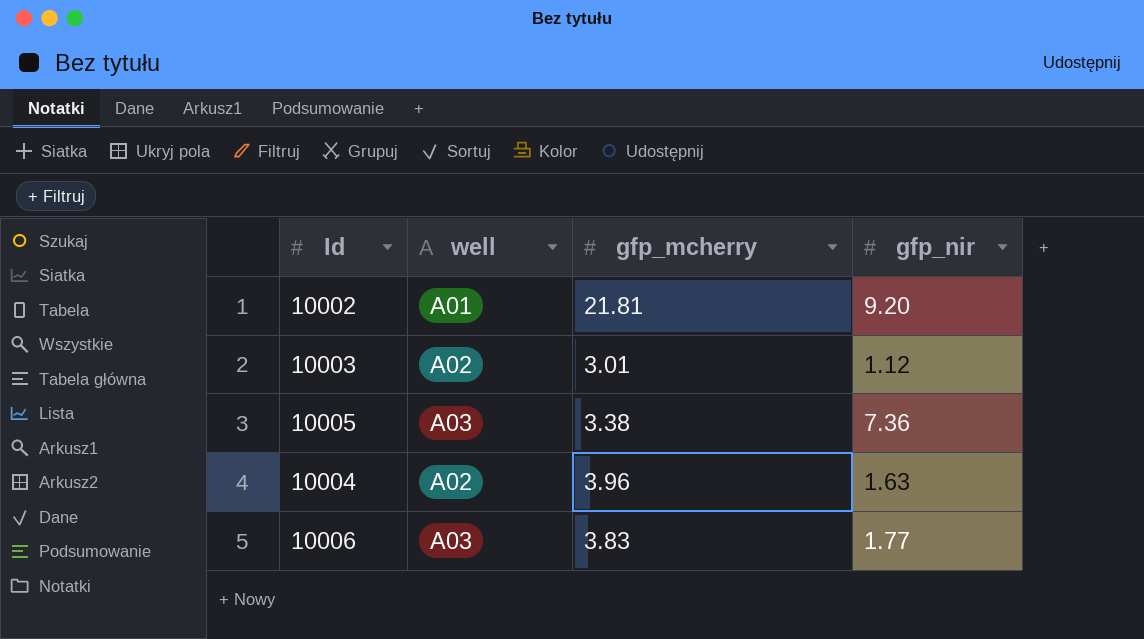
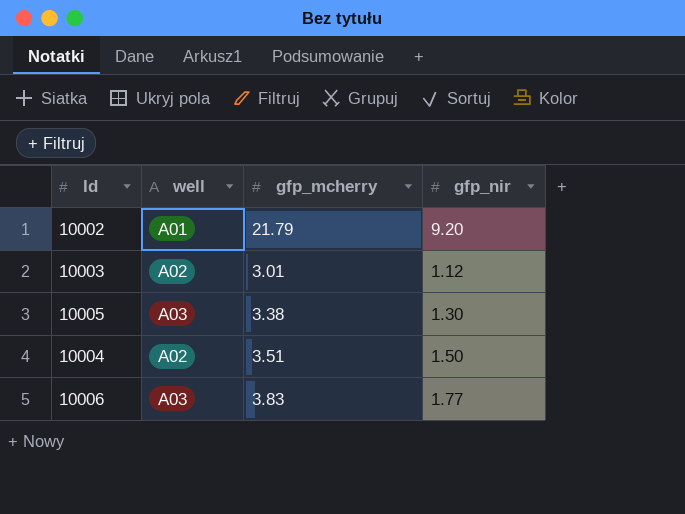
10002 | gfp_mcherry: 21.81 -> 21.79
10005 | gfp_nir: 7.36 -> 1.30
10004 | gfp_mcherry: 3.96 -> 3.51
10004 | gfp_nir: 1.63 -> 1.50

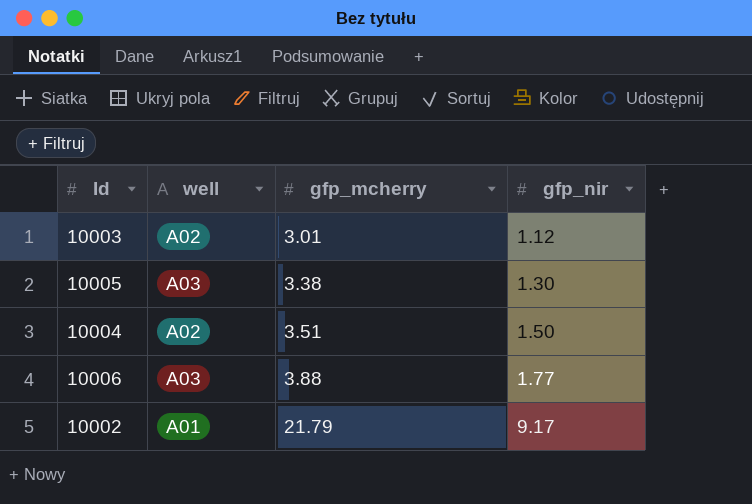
row order: none -> gfp_mcherry ascending
10006 | gfp_mcherry: 3.83 -> 3.88
10002 | gfp_nir: 9.20 -> 9.17

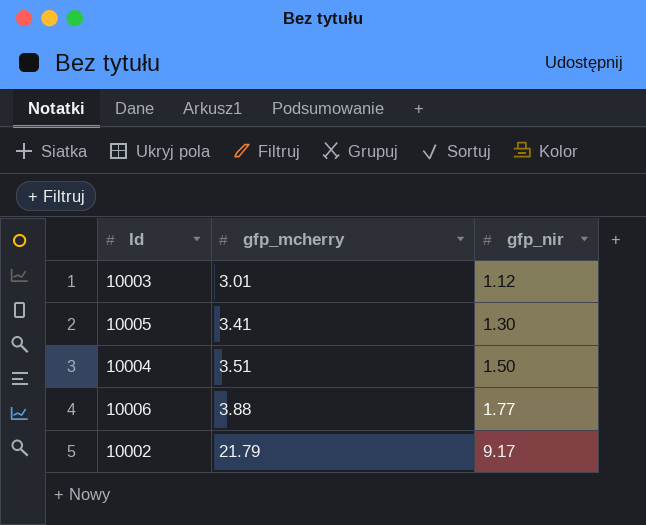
column well | position: 2 -> none
10005 | gfp_mcherry: 3.38 -> 3.41

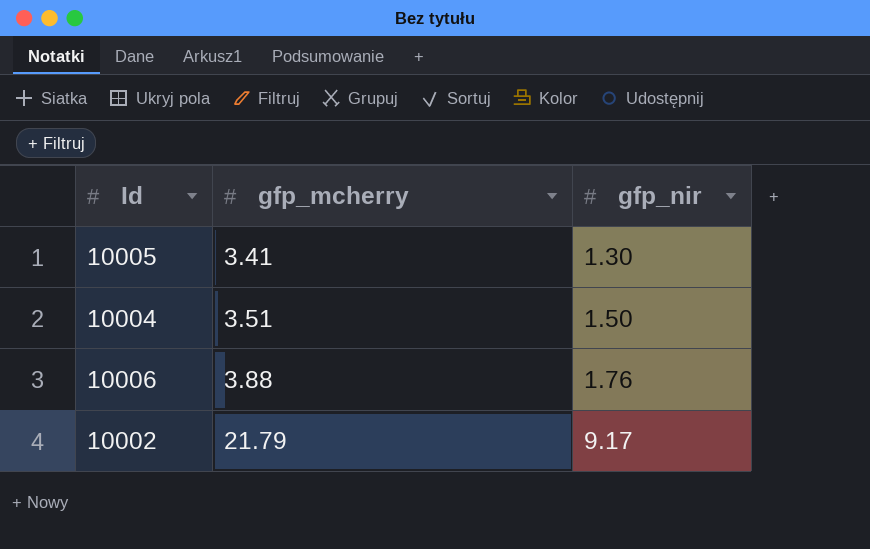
row 10003: 3.01 | 1.12 -> none
10006 | gfp_nir: 1.77 -> 1.76

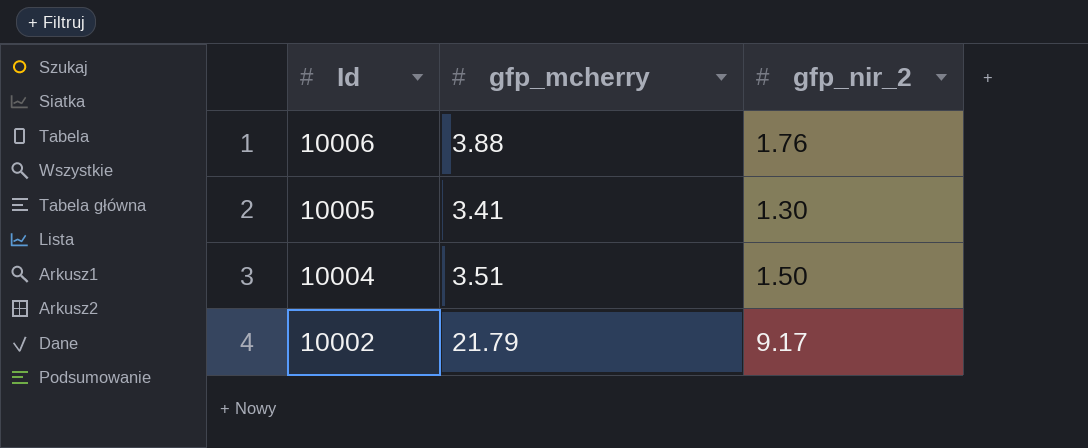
row order: gfp_mcherry ascending -> Id descending
column name: gfp_nir -> gfp_nir_2

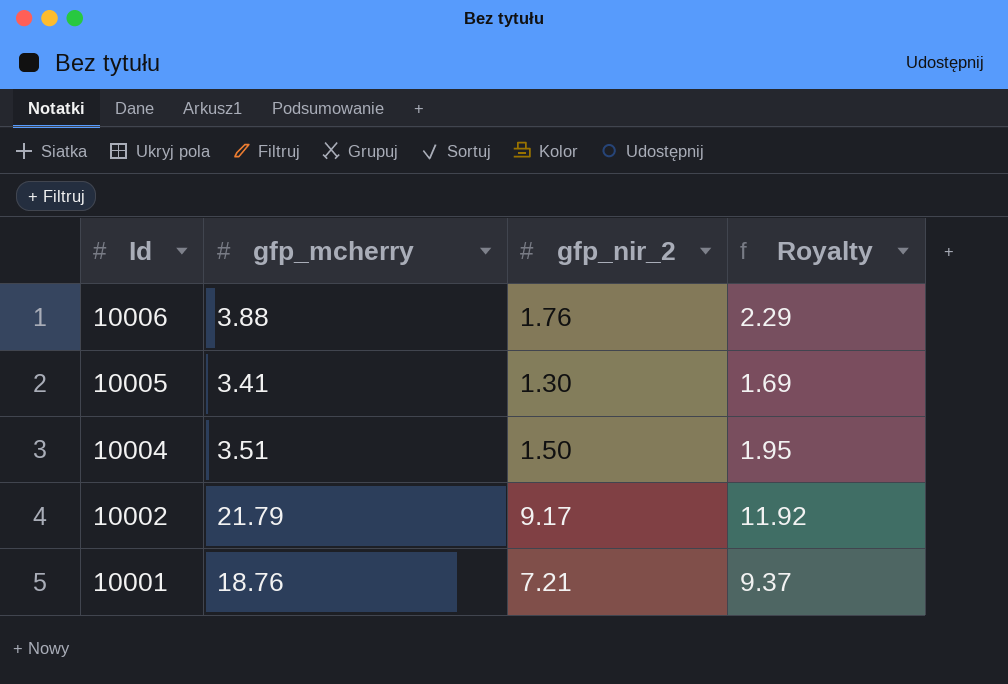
column Royalty | formula: none -> [gfp_nir_2] * 1.3
row 10001: none -> 18.76 | 7.21 | 9.37

